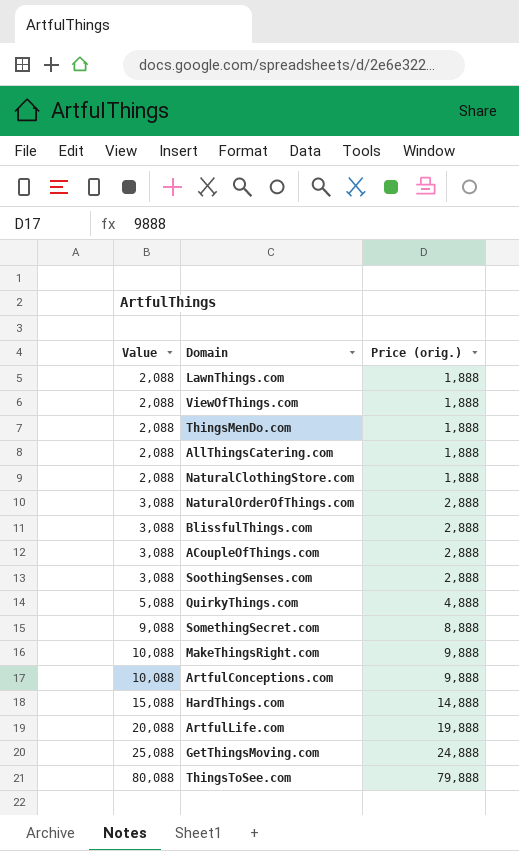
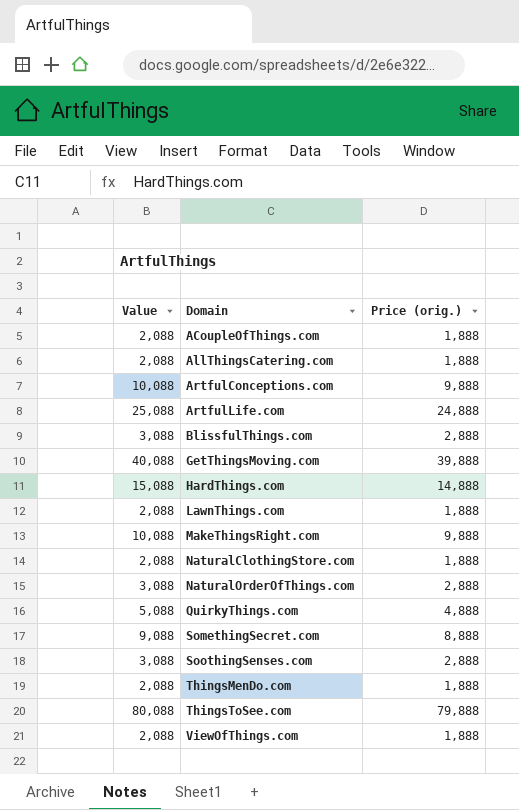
row order: Value ascending -> Domain ascending
ACoupleOfThings.com | Value: 3,088 -> 2,088
ACoupleOfThings.com | Price (orig.): 2,888 -> 1,888
ArtfulLife.com | Value: 20,088 -> 25,088
ArtfulLife.com | Price (orig.): 19,888 -> 24,888
GetThingsMoving.com | Value: 25,088 -> 40,088
GetThingsMoving.com | Price (orig.): 24,888 -> 39,888

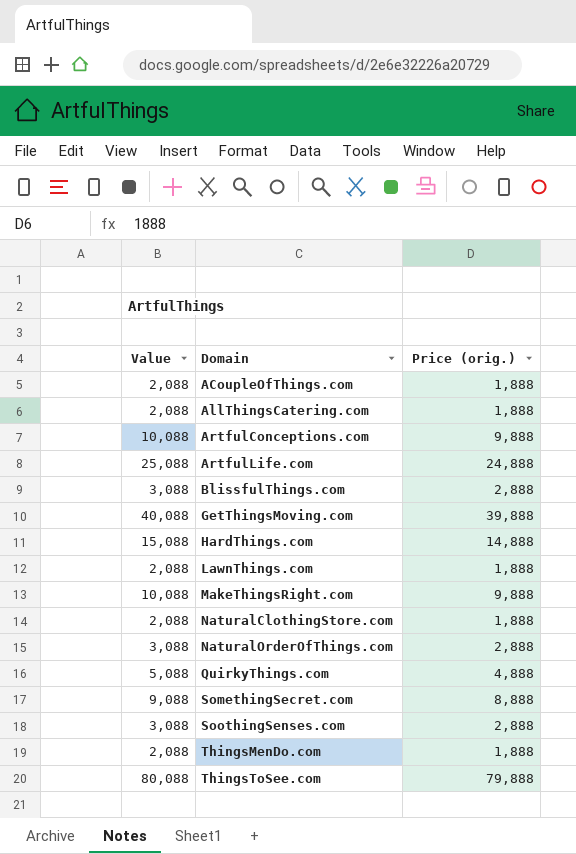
row ViewOfThings.com: 2,088 | 1,888 -> none

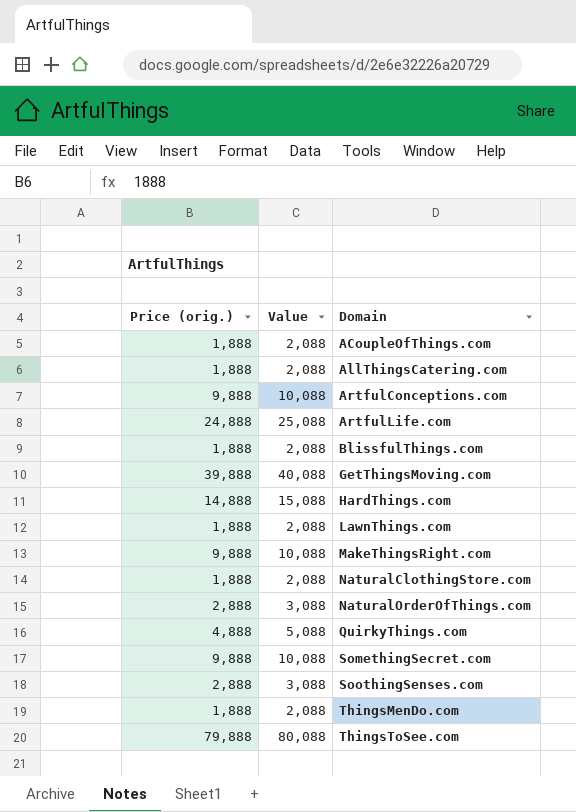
column Price (orig.) | position: 3 -> 1
BlissfulThings.com | Price (orig.): 2,888 -> 1,888
BlissfulThings.com | Value: 3,088 -> 2,088
SomethingSecret.com | Price (orig.): 8,888 -> 9,888
SomethingSecret.com | Value: 9,088 -> 10,088

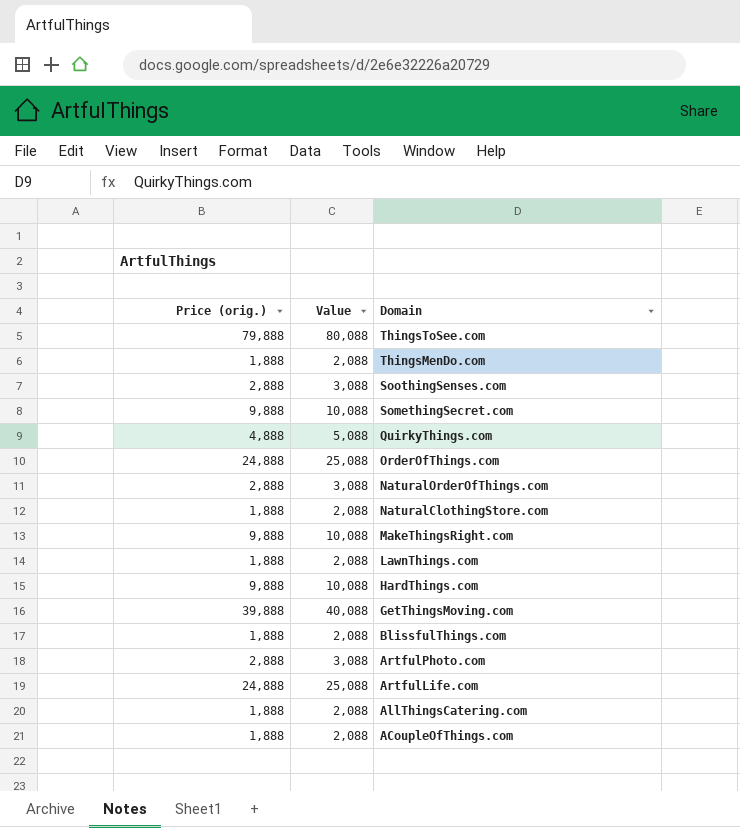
row order: Domain ascending -> Domain descending
row ArtfulConceptions.com: 9,888 | 10,088 -> none
row OrderOfThings.com: none -> 24,888 | 25,088
HardThings.com | Price (orig.): 14,888 -> 9,888
HardThings.com | Value: 15,088 -> 10,088
row ArtfulPhoto.com: none -> 2,888 | 3,088

